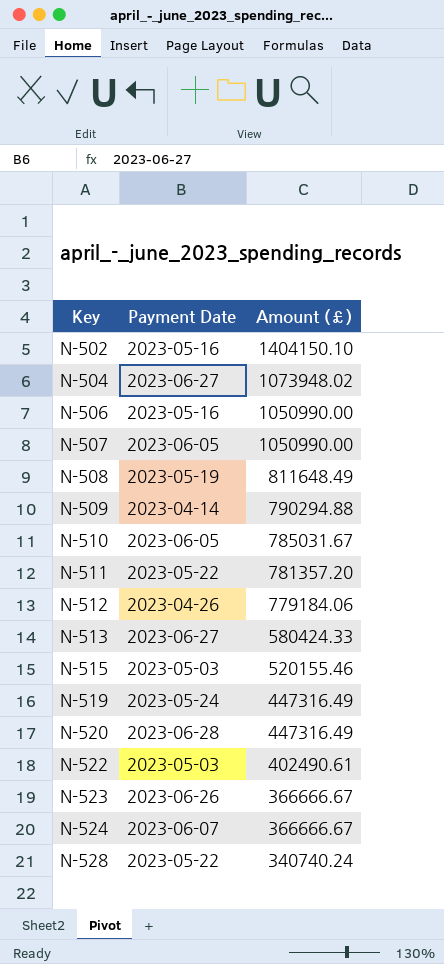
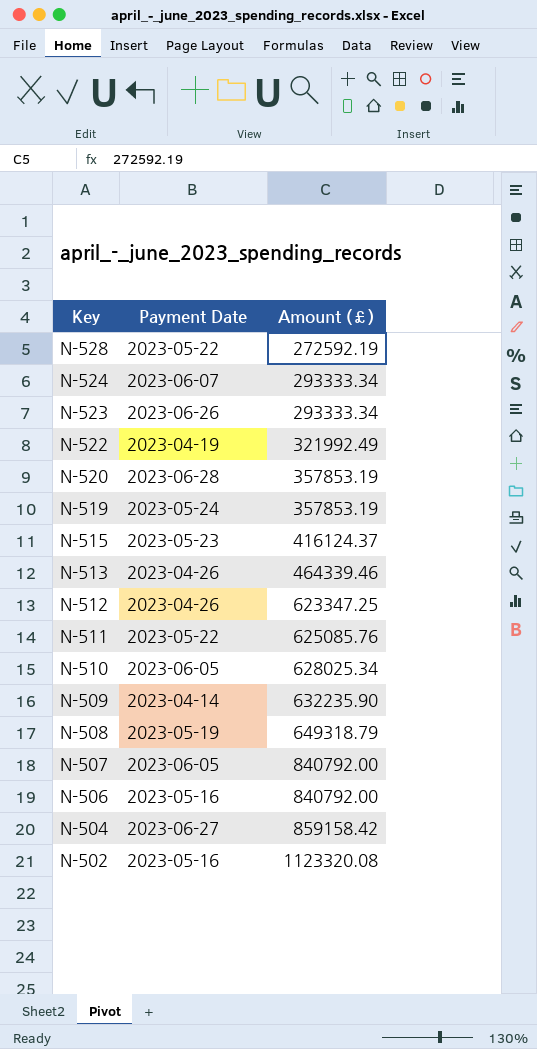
row order: Key ascending -> Key descending
N-528 | Amount (£): 340740.24 -> 272592.19
N-524 | Amount (£): 366666.67 -> 293333.34
N-523 | Amount (£): 366666.67 -> 293333.34
N-522 | Payment Date: 2023-05-03 -> 2023-04-19
N-522 | Amount (£): 402490.61 -> 321992.49
N-520 | Amount (£): 447316.49 -> 357853.19
N-519 | Amount (£): 447316.49 -> 357853.19
N-515 | Payment Date: 2023-05-03 -> 2023-05-23
N-515 | Amount (£): 520155.46 -> 416124.37
N-513 | Payment Date: 2023-06-27 -> 2023-04-26
N-513 | Amount (£): 580424.33 -> 464339.46
N-512 | Amount (£): 779184.06 -> 623347.25
N-511 | Amount (£): 781357.20 -> 625085.76
N-510 | Amount (£): 785031.67 -> 628025.34
N-509 | Amount (£): 790294.88 -> 632235.90
N-508 | Amount (£): 811648.49 -> 649318.79
N-507 | Amount (£): 1050990.00 -> 840792.00
N-506 | Amount (£): 1050990.00 -> 840792.00
N-504 | Amount (£): 1073948.02 -> 859158.42
N-502 | Amount (£): 1404150.10 -> 1123320.08

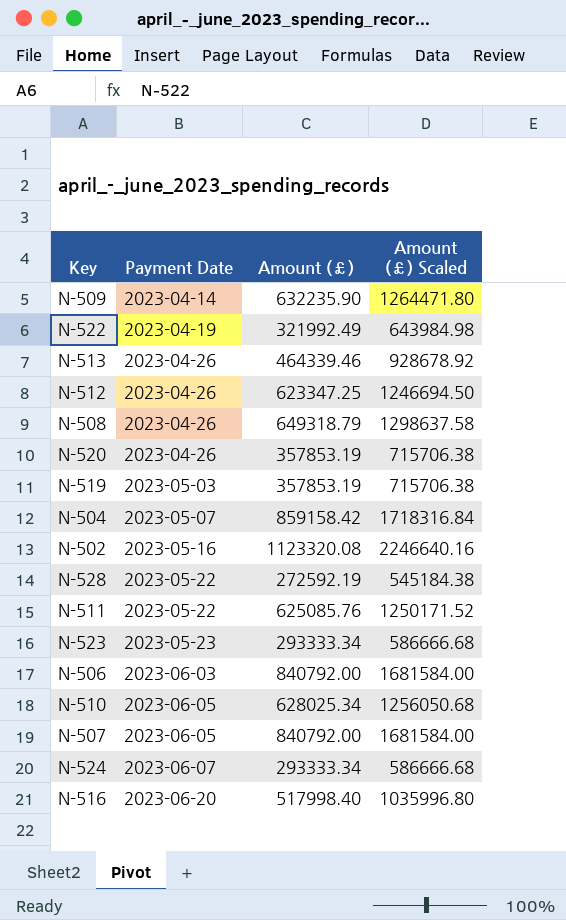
row order: Key descending -> Payment Date ascending
column Amount (£) Scaled | formula: none -> [Amount (£)] * 2
row N-515: 2023-05-23 | 416124.37 -> none
N-508 | Payment Date: 2023-05-19 -> 2023-04-26
N-520 | Payment Date: 2023-06-28 -> 2023-04-26
N-519 | Payment Date: 2023-05-24 -> 2023-05-03
N-504 | Payment Date: 2023-06-27 -> 2023-05-07
N-523 | Payment Date: 2023-06-26 -> 2023-05-23
N-506 | Payment Date: 2023-05-16 -> 2023-06-03
row N-516: none -> 2023-06-20 | 517998.40 | 1035996.80

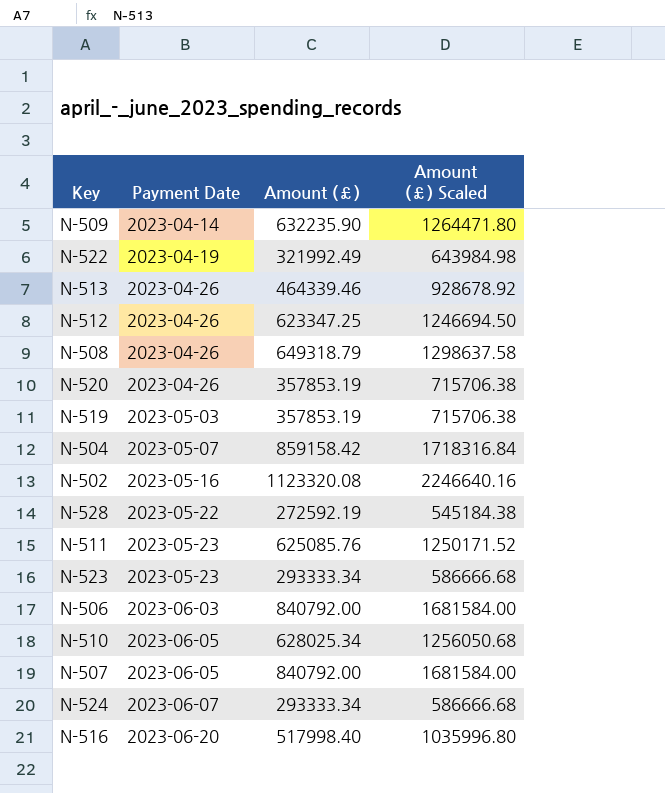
N-511 | Payment Date: 2023-05-22 -> 2023-05-23

